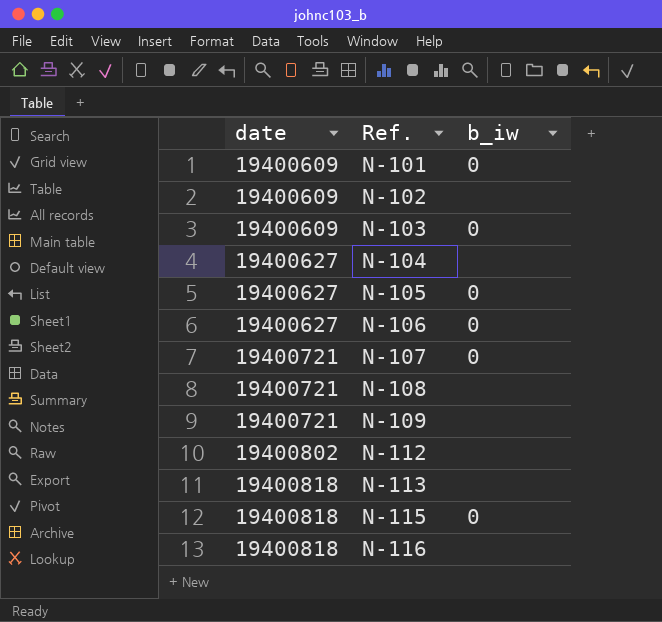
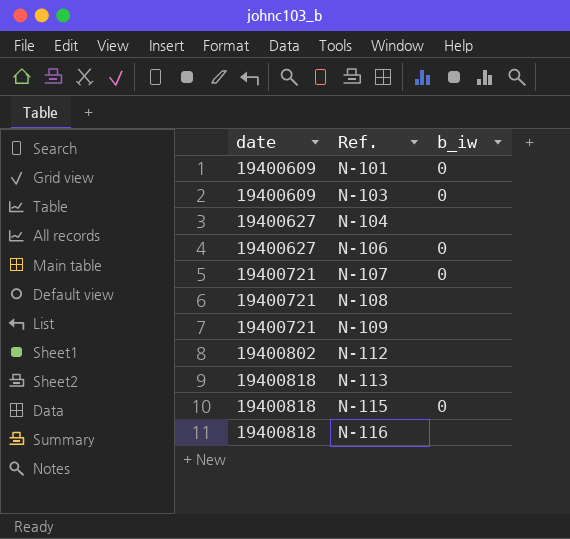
row N-102: 19400609 | none -> none
row N-105: 19400627 | 0 -> none

